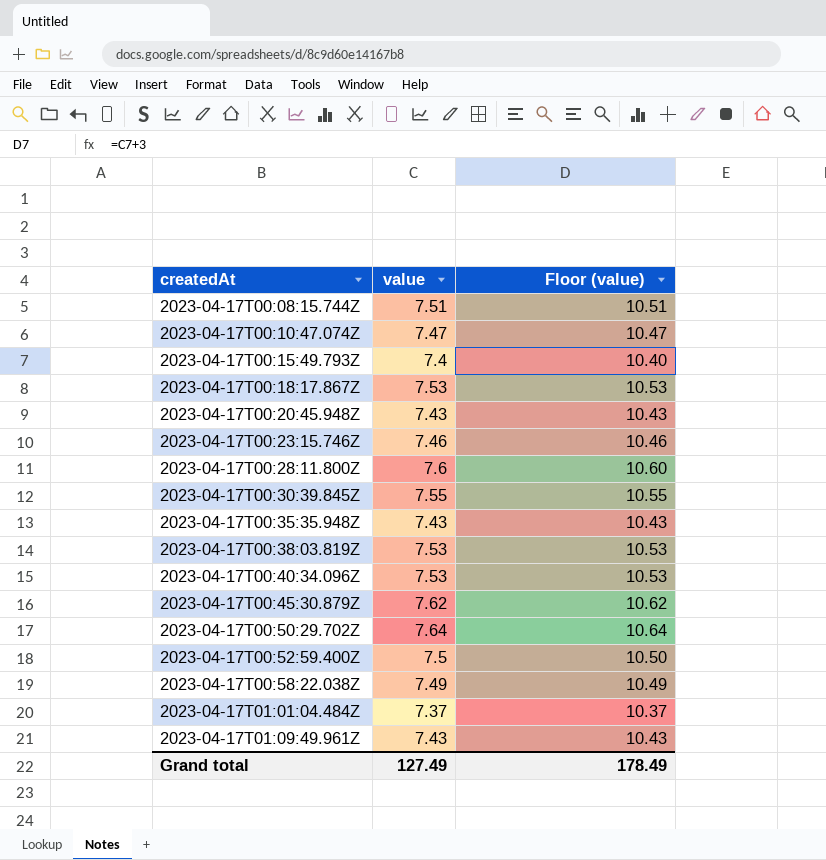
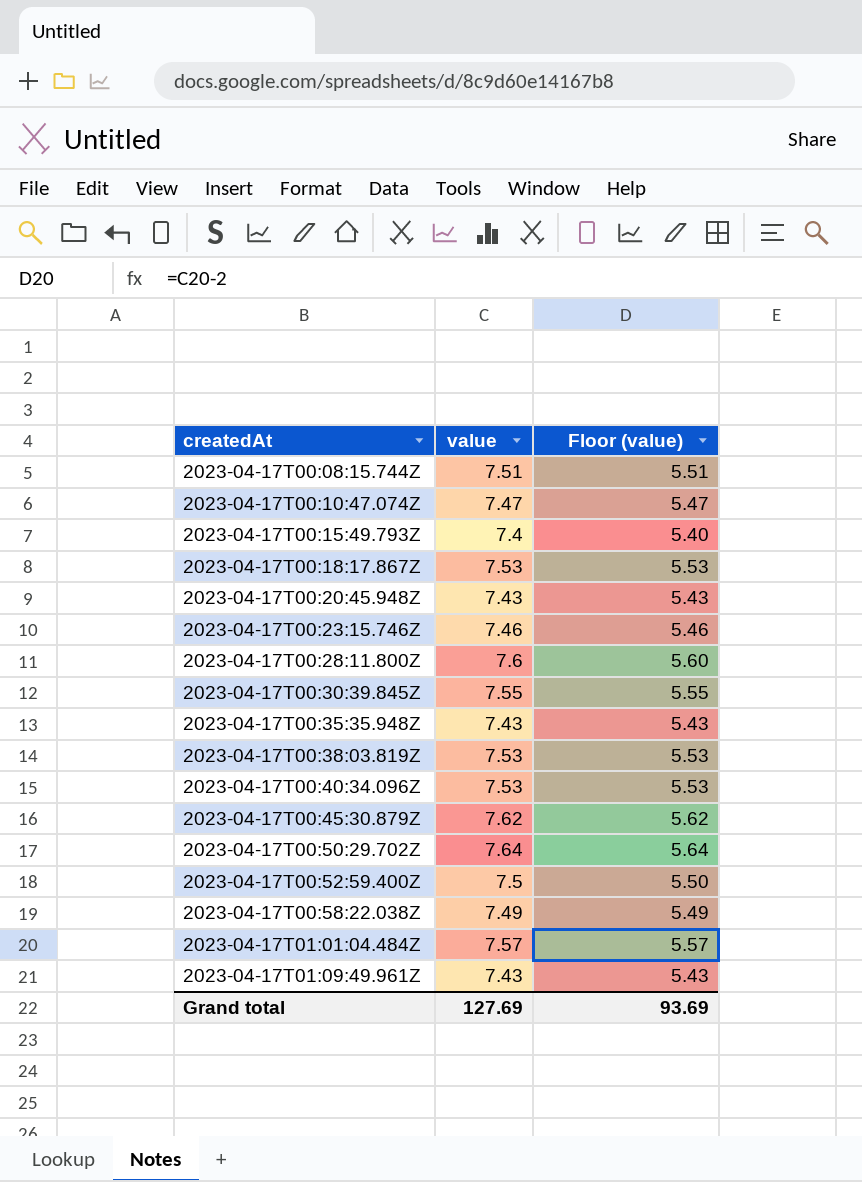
column Floor (value) | formula: [value] + 3 -> [value] - 2
2023-04-17T01:01:04.484Z | value: 7.37 -> 7.57
Grand total | value: 127.49 -> 127.69
Grand total | Floor (value): 178.49 -> 93.69

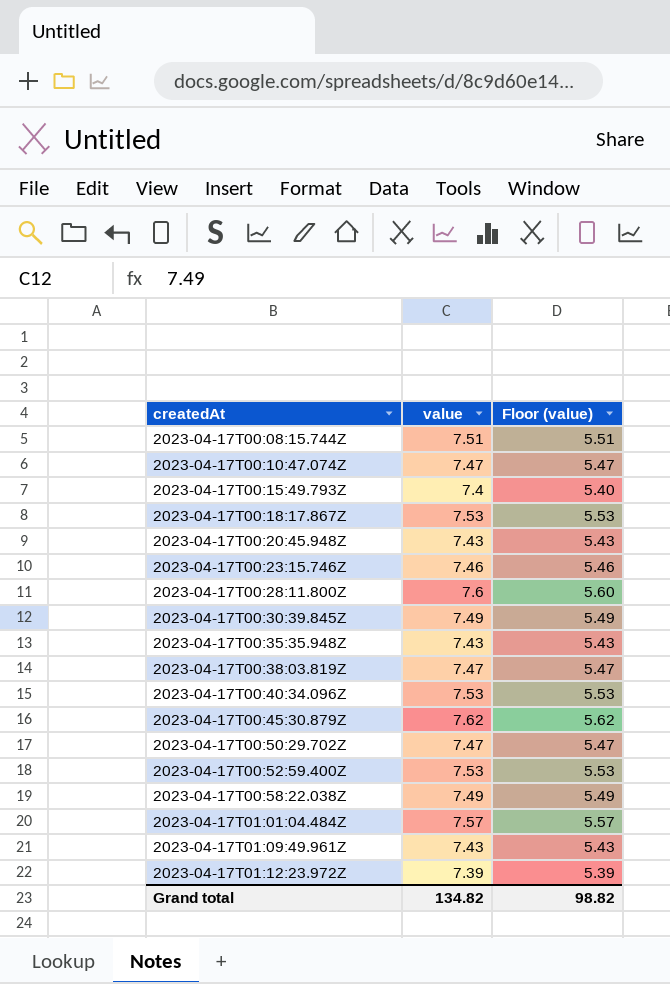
2023-04-17T00:30:39.845Z | value: 7.55 -> 7.49
2023-04-17T00:30:39.845Z | Floor (value): 5.55 -> 5.49
2023-04-17T00:38:03.819Z | value: 7.53 -> 7.47
2023-04-17T00:38:03.819Z | Floor (value): 5.53 -> 5.47
2023-04-17T00:50:29.702Z | value: 7.64 -> 7.47
2023-04-17T00:50:29.702Z | Floor (value): 5.64 -> 5.47
2023-04-17T00:52:59.400Z | value: 7.5 -> 7.53
2023-04-17T00:52:59.400Z | Floor (value): 5.50 -> 5.53
row 2023-04-17T01:12:23.972Z: none -> 7.39 | 5.39
Grand total | value: 127.69 -> 134.82
Grand total | Floor (value): 93.69 -> 98.82

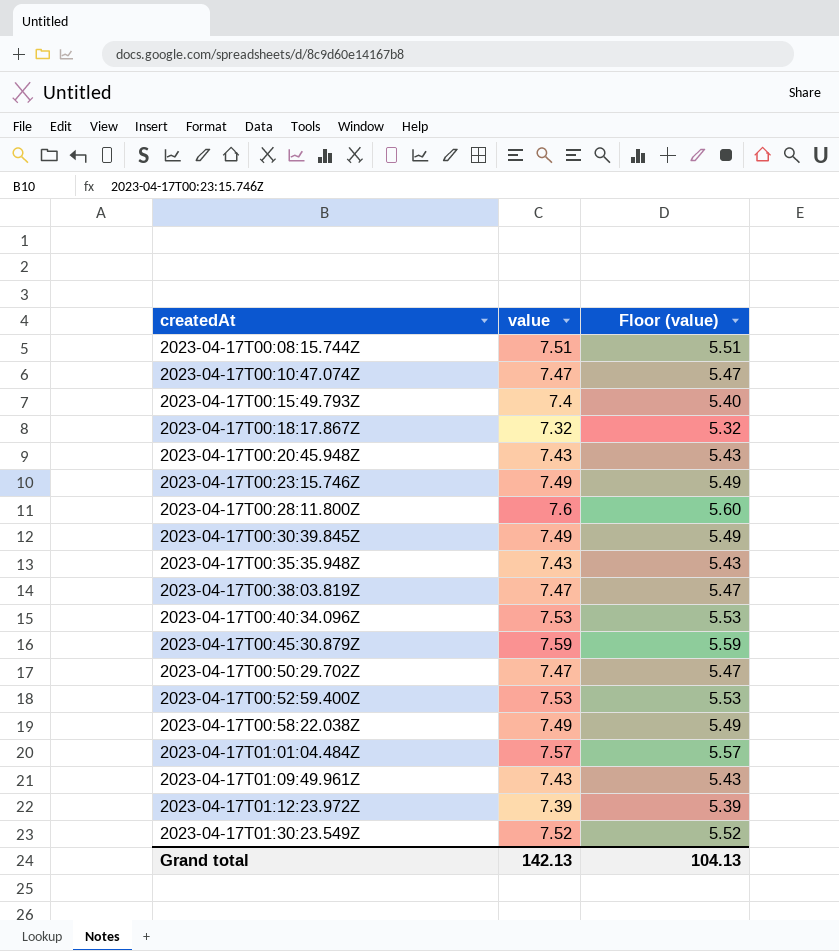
2023-04-17T00:18:17.867Z | value: 7.53 -> 7.32
2023-04-17T00:18:17.867Z | Floor (value): 5.53 -> 5.32
2023-04-17T00:23:15.746Z | value: 7.46 -> 7.49
2023-04-17T00:23:15.746Z | Floor (value): 5.46 -> 5.49
2023-04-17T00:45:30.879Z | value: 7.62 -> 7.59
2023-04-17T00:45:30.879Z | Floor (value): 5.62 -> 5.59
row 2023-04-17T01:30:23.549Z: none -> 7.52 | 5.52
Grand total | value: 134.82 -> 142.13
Grand total | Floor (value): 98.82 -> 104.13

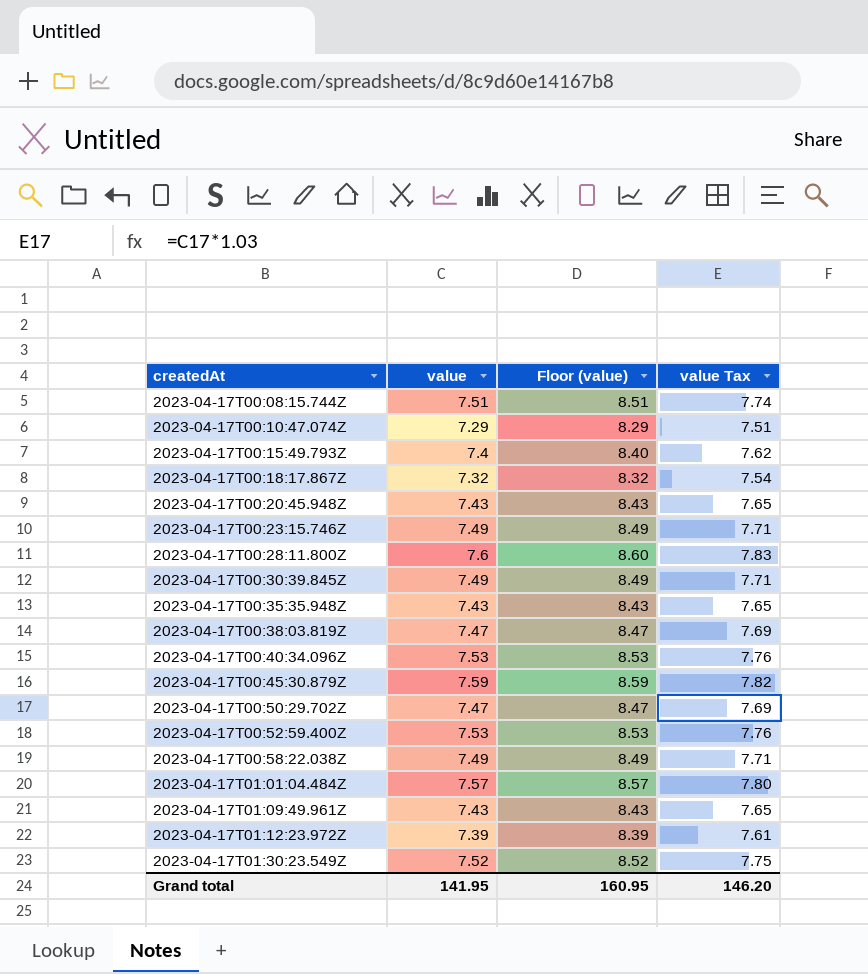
column Floor (value) | formula: [value] - 2 -> [value] + 1
column value Tax | formula: none -> [value] * 1.03
2023-04-17T00:10:47.074Z | value: 7.47 -> 7.29
Grand total | value: 142.13 -> 141.95
Grand total | Floor (value): 104.13 -> 160.95

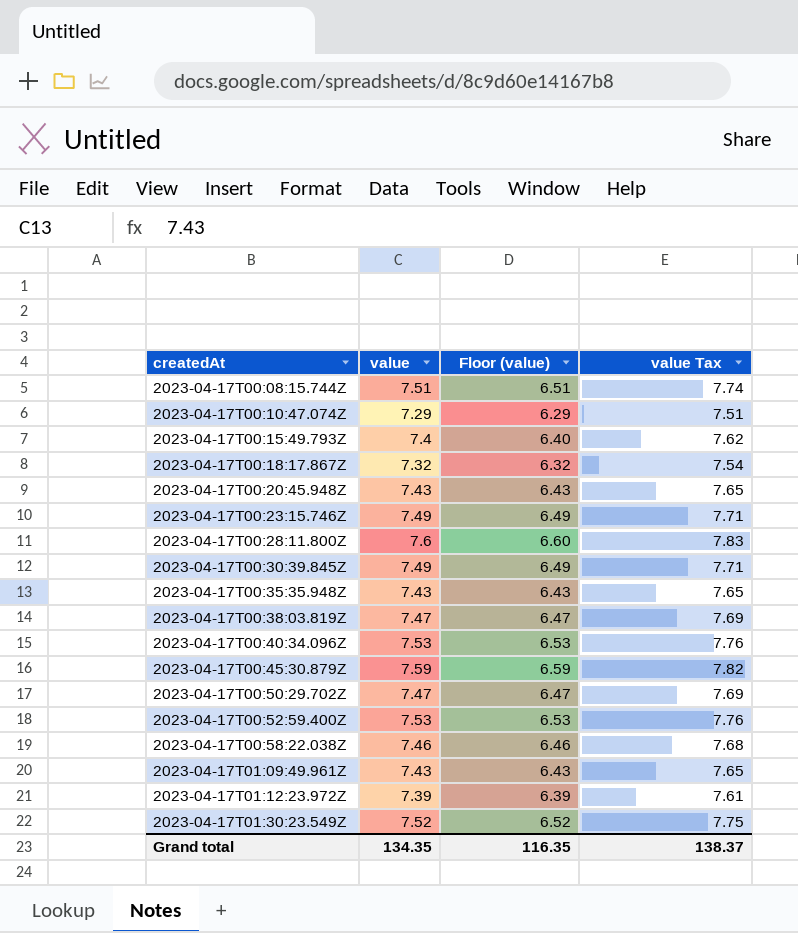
column Floor (value) | formula: [value] + 1 -> [value] - 1
row 2023-04-17T01:01:04.484Z: 7.57 | 8.57 | 7.80 -> none
2023-04-17T00:58:22.038Z | value: 7.49 -> 7.46
2023-04-17T00:58:22.038Z | value Tax: 7.71 -> 7.68
Grand total | value: 141.95 -> 134.35
Grand total | Floor (value): 160.95 -> 116.35
Grand total | value Tax: 146.20 -> 138.37

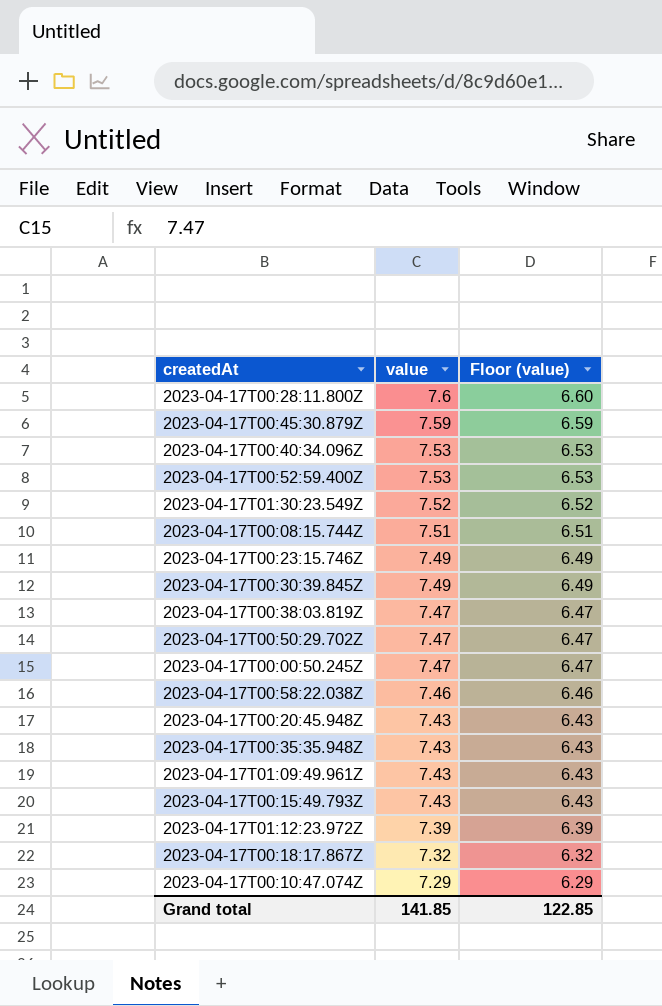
row order: createdAt ascending -> value descending
column value Tax | formula: [value] * 1.03 -> none
row 2023-04-17T00:00:50.245Z: none -> 7.47 | 6.47
2023-04-17T00:15:49.793Z | value: 7.4 -> 7.43
2023-04-17T00:15:49.793Z | Floor (value): 6.40 -> 6.43
Grand total | value: 134.35 -> 141.85
Grand total | Floor (value): 116.35 -> 122.85

